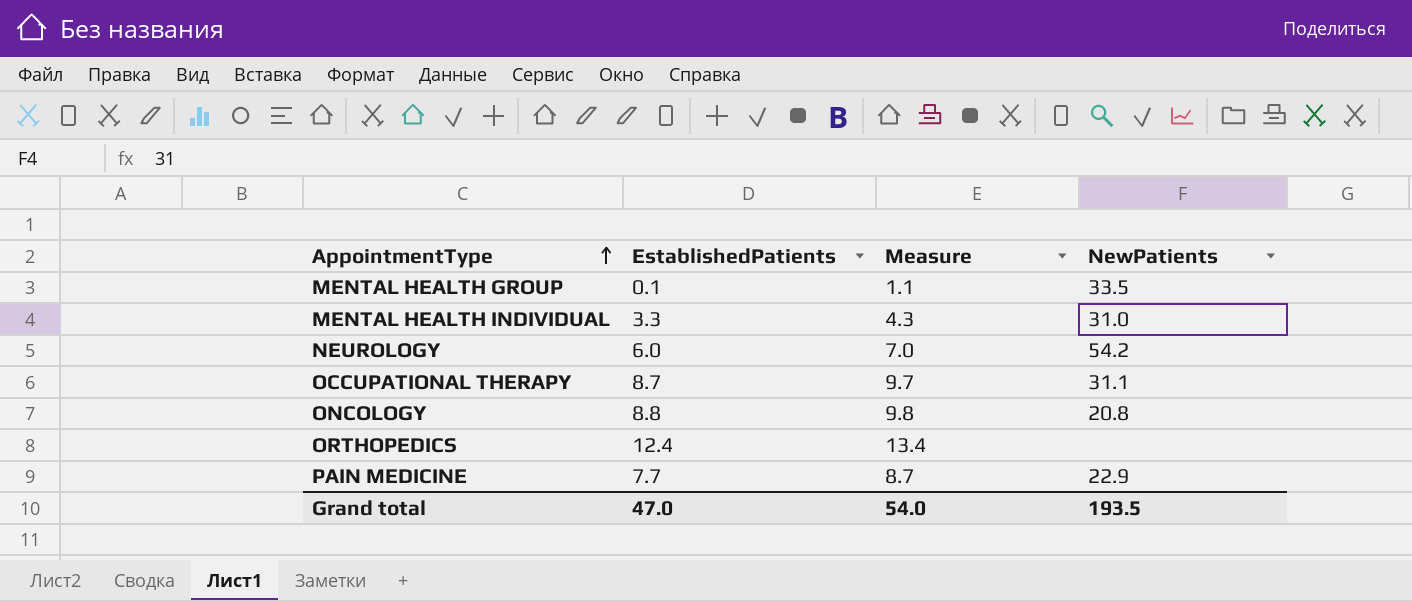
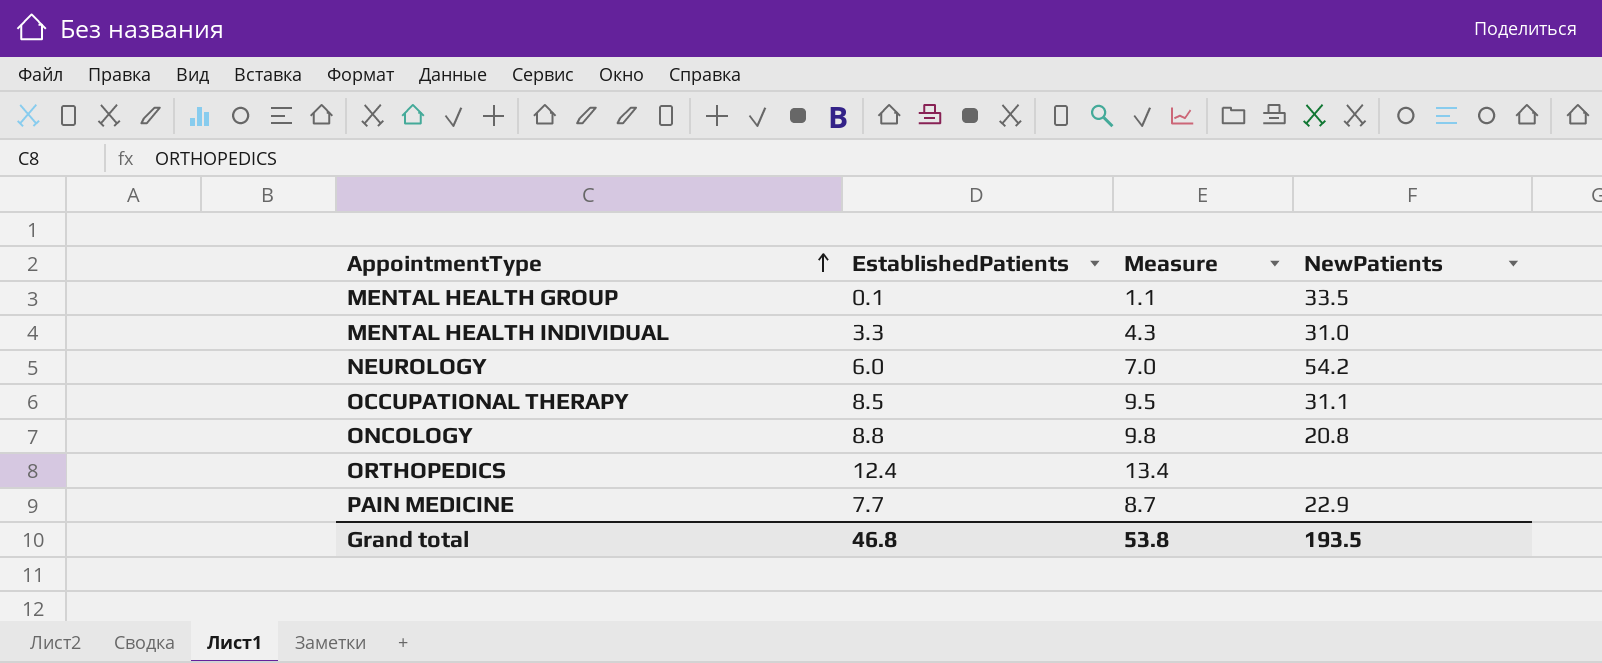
OCCUPATIONAL THERAPY | EstablishedPatients: 8.7 -> 8.5
OCCUPATIONAL THERAPY | Measure: 9.7 -> 9.5
Grand total | EstablishedPatients: 47.0 -> 46.8
Grand total | Measure: 54.0 -> 53.8

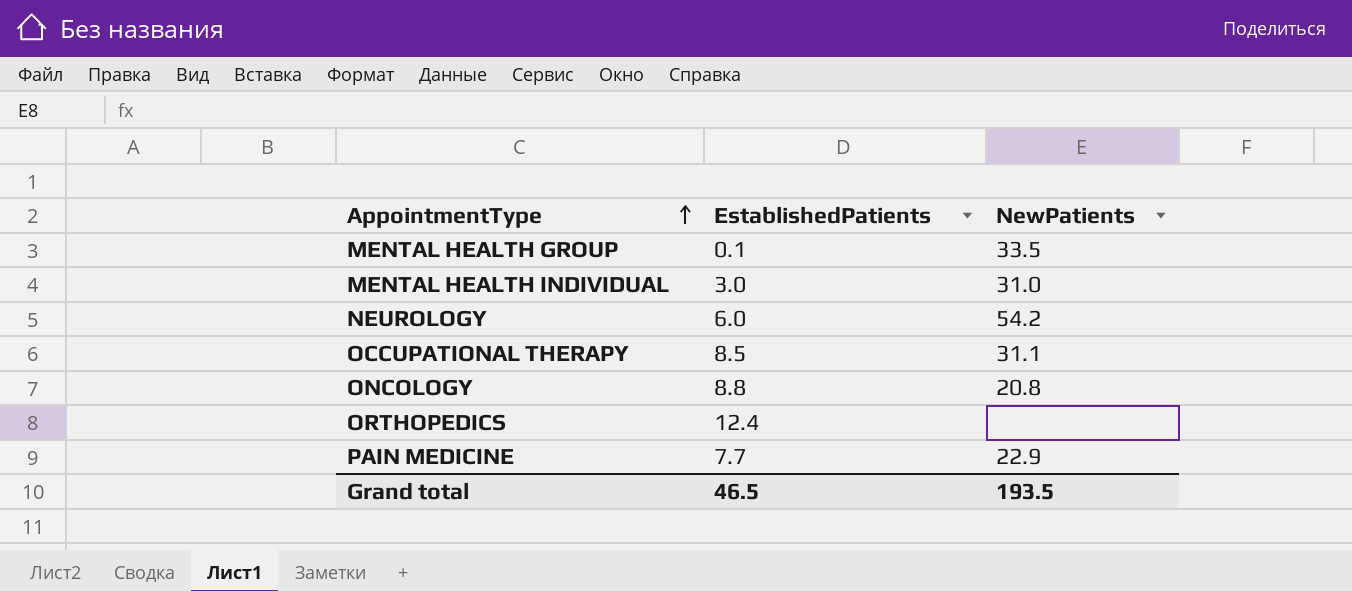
column Measure | formula: [EstablishedPatients] + 1 -> none
MENTAL HEALTH INDIVIDUAL | EstablishedPatients: 3.3 -> 3.0
Grand total | EstablishedPatients: 46.8 -> 46.5

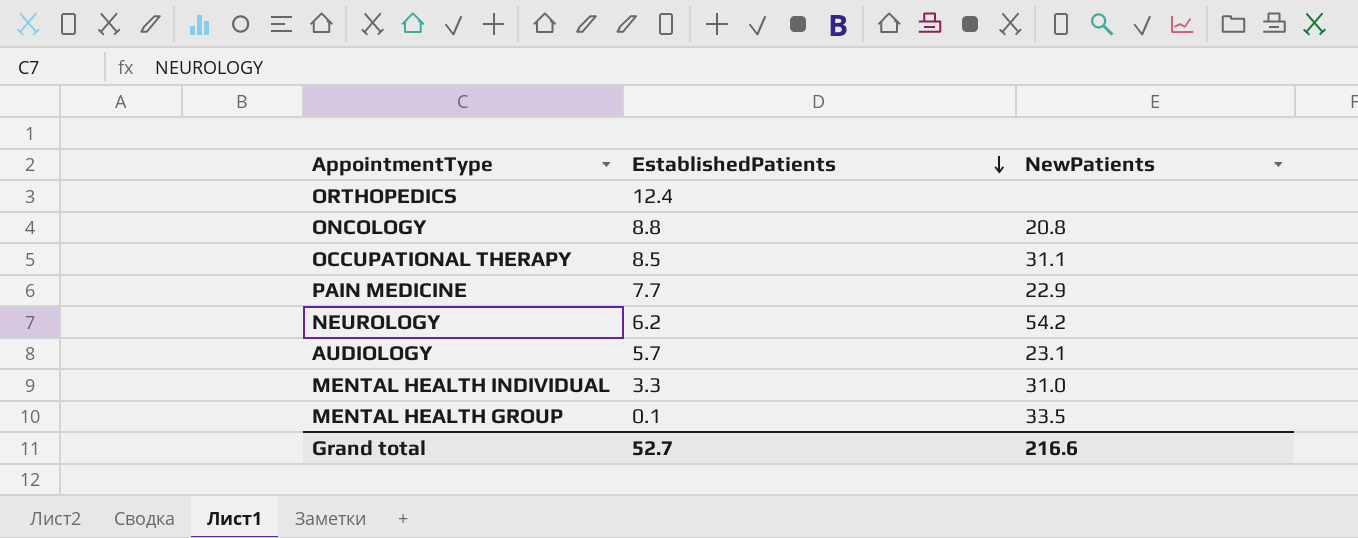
row order: AppointmentType ascending -> EstablishedPatients descending
NEUROLOGY | EstablishedPatients: 6.0 -> 6.2
row AUDIOLOGY: none -> 5.7 | 23.1
MENTAL HEALTH INDIVIDUAL | EstablishedPatients: 3.0 -> 3.3
Grand total | EstablishedPatients: 46.5 -> 52.7
Grand total | NewPatients: 193.5 -> 216.6

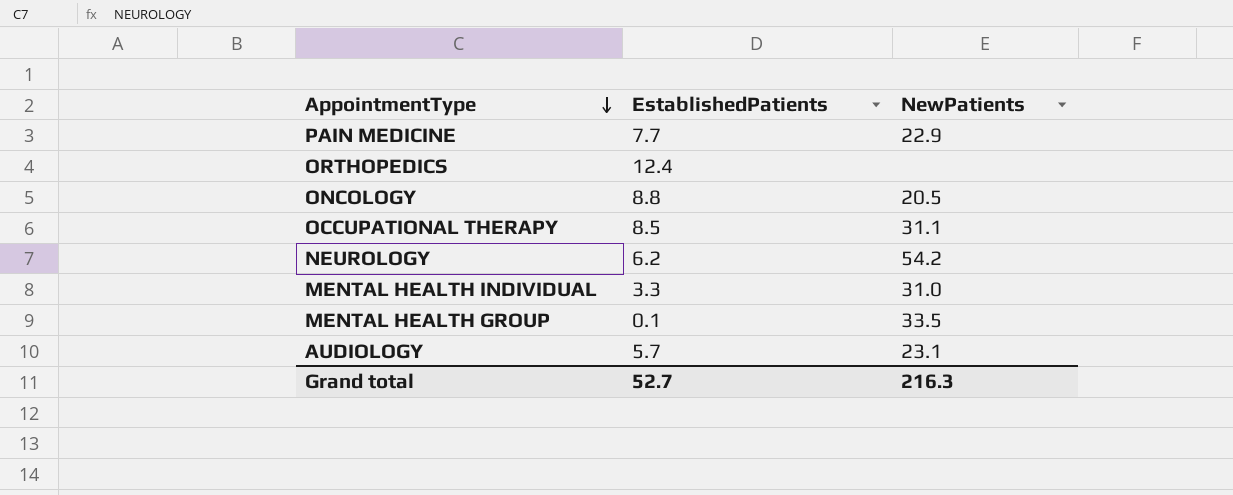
row order: EstablishedPatients descending -> AppointmentType descending
ONCOLOGY | NewPatients: 20.8 -> 20.5
Grand total | NewPatients: 216.6 -> 216.3

